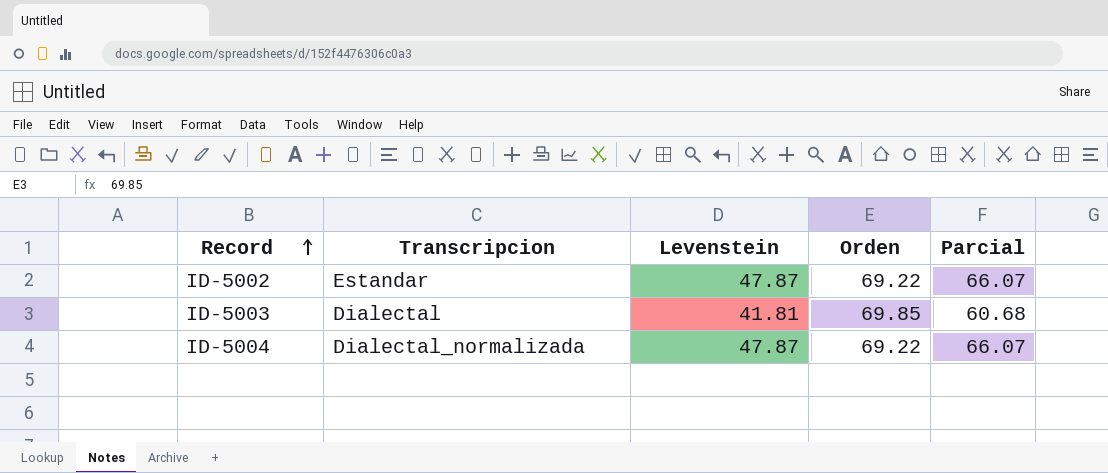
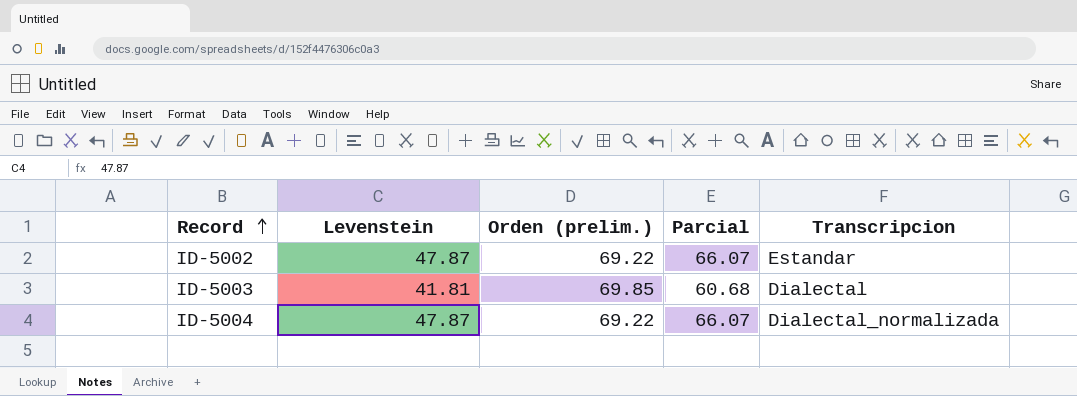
column name: Orden -> Orden (prelim.)
column Transcripcion | position: 2 -> 5

